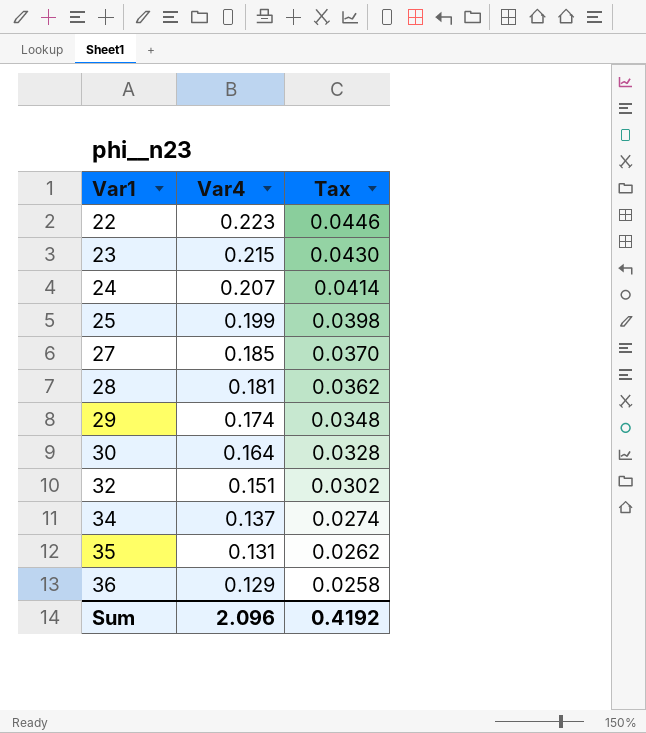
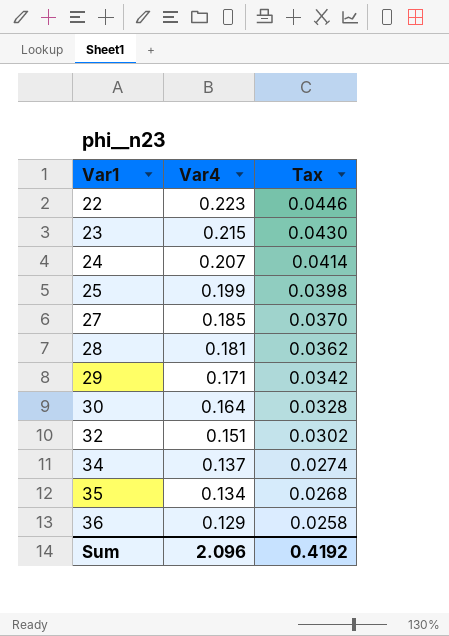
29 | Var4: 0.174 -> 0.171
29 | Tax: 0.0348 -> 0.0342
35 | Var4: 0.131 -> 0.134
35 | Tax: 0.0262 -> 0.0268

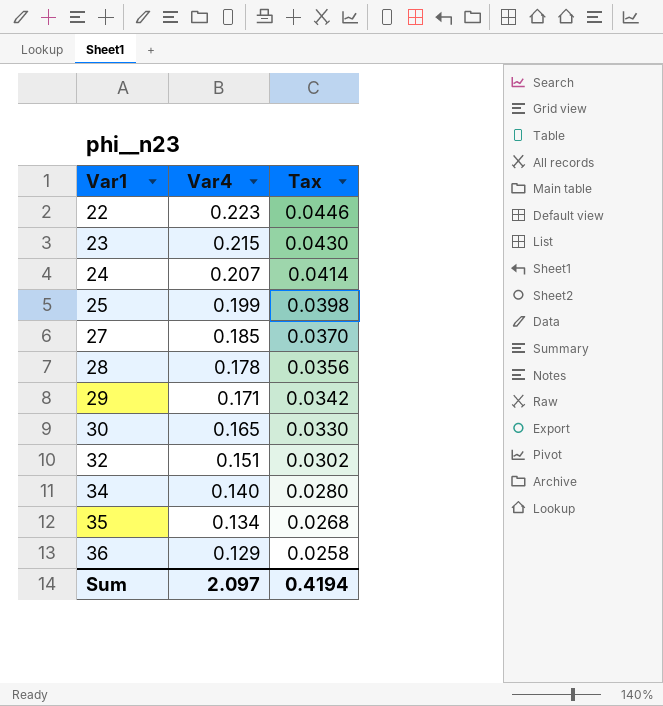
28 | Var4: 0.181 -> 0.178
28 | Tax: 0.0362 -> 0.0356
30 | Var4: 0.164 -> 0.165
30 | Tax: 0.0328 -> 0.0330
34 | Var4: 0.137 -> 0.140
34 | Tax: 0.0274 -> 0.0280
Sum | Var4: 2.096 -> 2.097
Sum | Tax: 0.4192 -> 0.4194

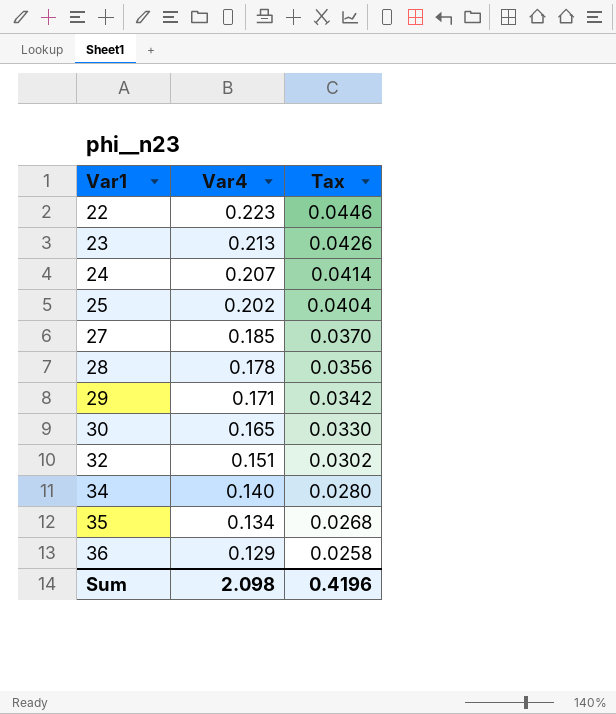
23 | Var4: 0.215 -> 0.213
23 | Tax: 0.0430 -> 0.0426
25 | Var4: 0.199 -> 0.202
25 | Tax: 0.0398 -> 0.0404
Sum | Var4: 2.097 -> 2.098
Sum | Tax: 0.4194 -> 0.4196

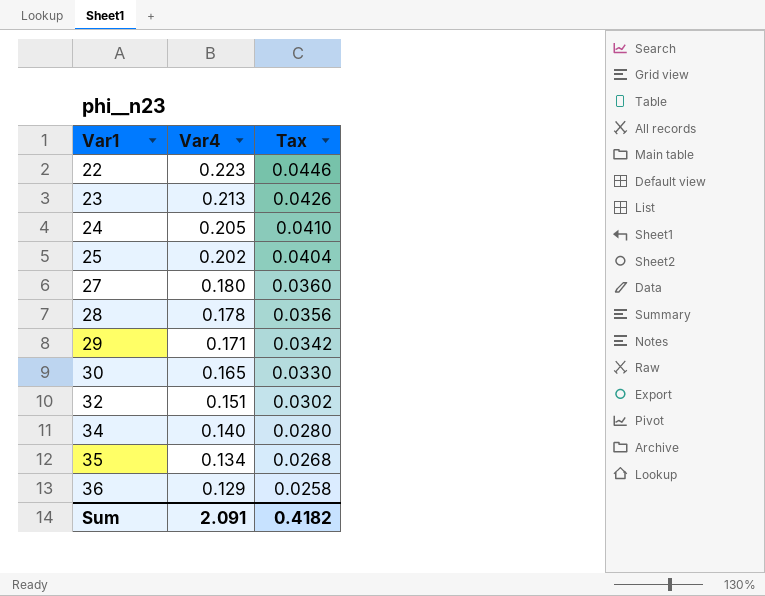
24 | Var4: 0.207 -> 0.205
24 | Tax: 0.0414 -> 0.0410
27 | Var4: 0.185 -> 0.180
27 | Tax: 0.0370 -> 0.0360
Sum | Var4: 2.098 -> 2.091
Sum | Tax: 0.4196 -> 0.4182

